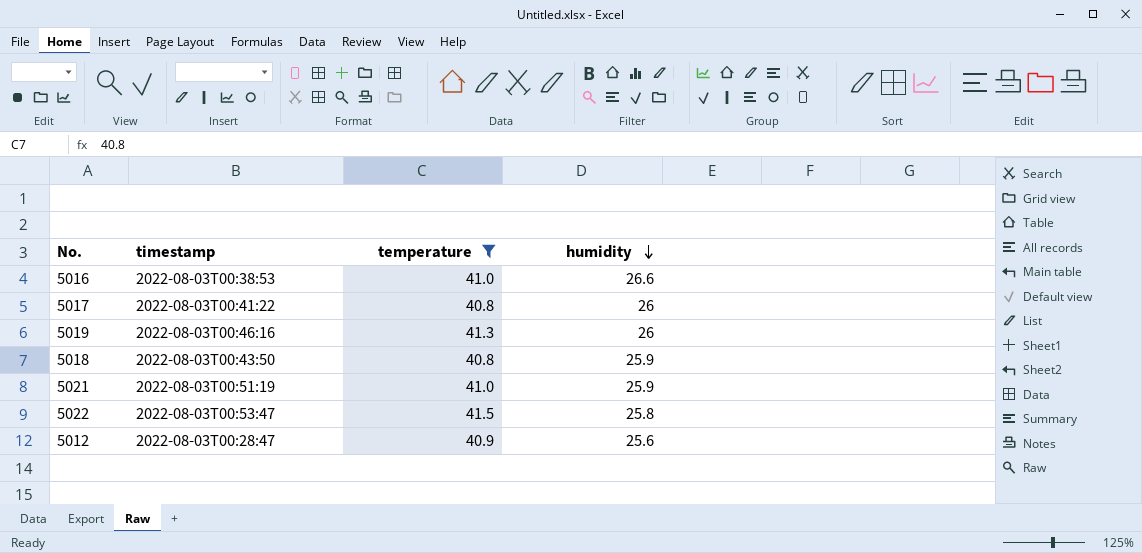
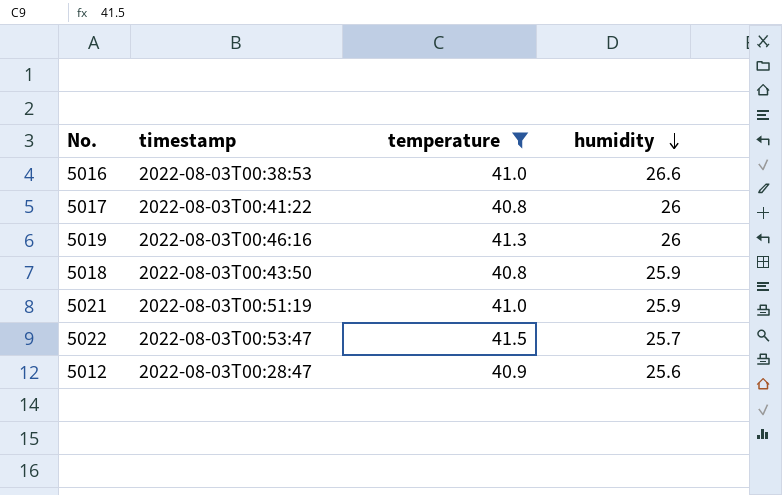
5022 | humidity: 25.8 -> 25.7

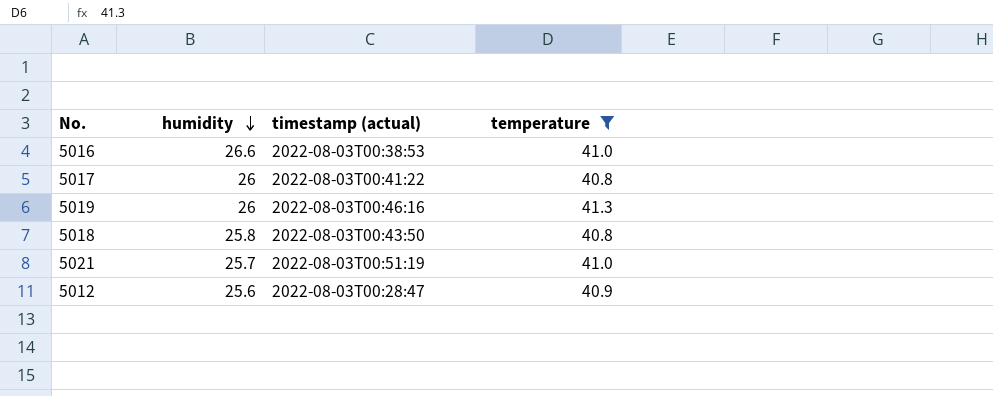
column humidity | position: 4 -> 2
column name: timestamp -> timestamp (actual)
row 5022: 2022-08-03T00:53:47 | 41.5 | 25.7 -> none
5018 | humidity: 25.9 -> 25.8
5021 | humidity: 25.9 -> 25.7

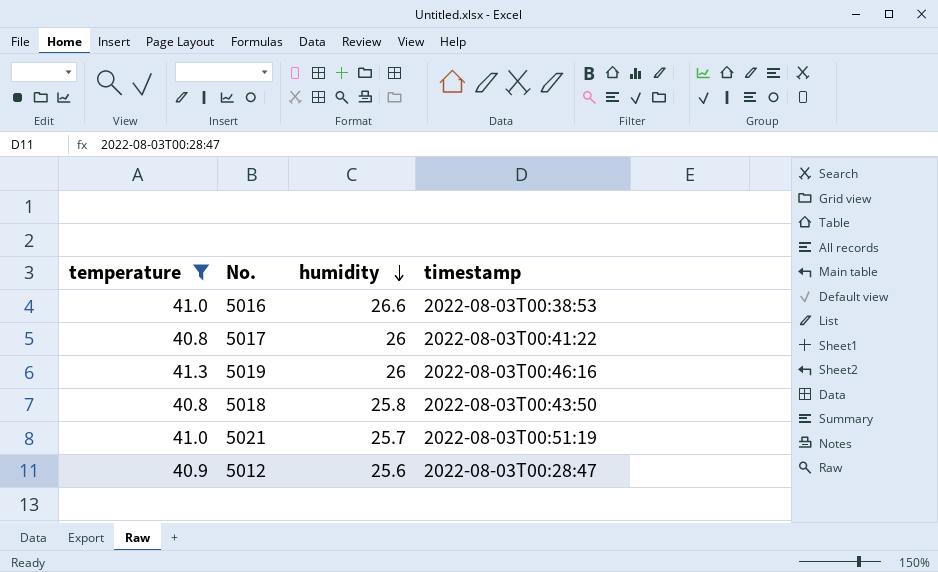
column temperature | position: 4 -> 1
column name: timestamp (actual) -> timestamp

